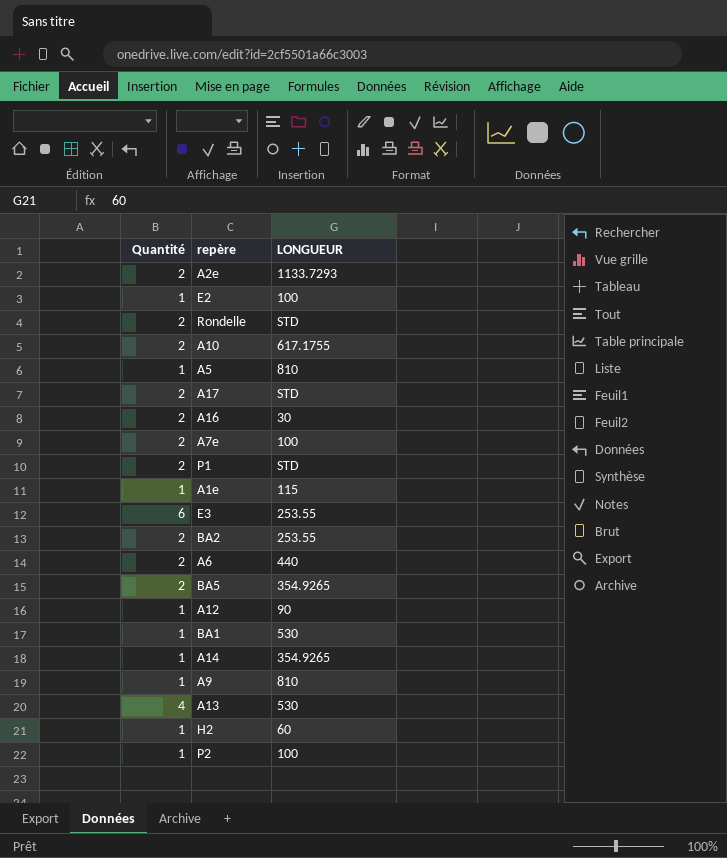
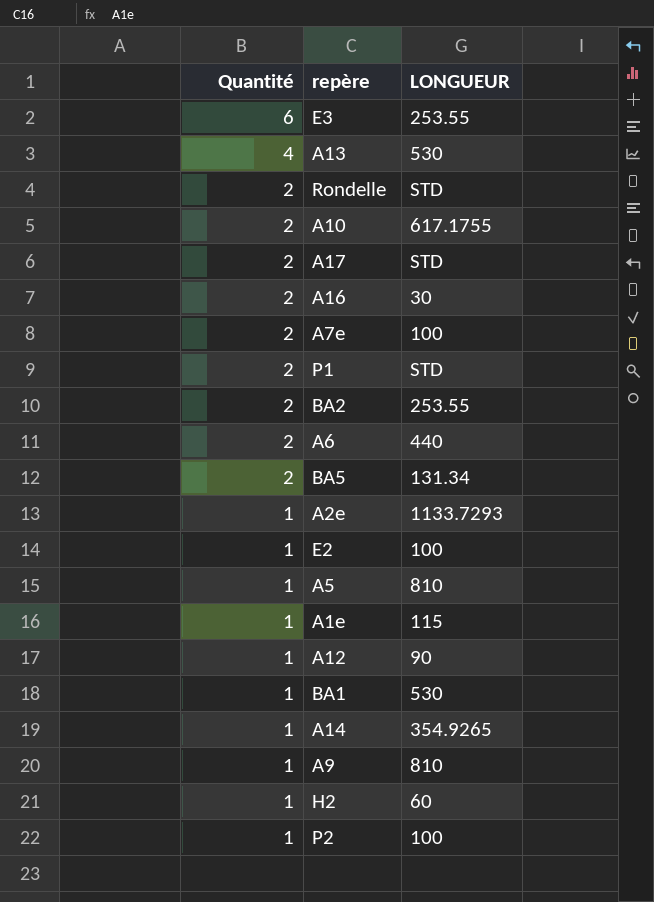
row order: none -> Quantité descending
BA5 | LONGUEUR: 354.9265 -> 131.34
A2e | Quantité: 2 -> 1

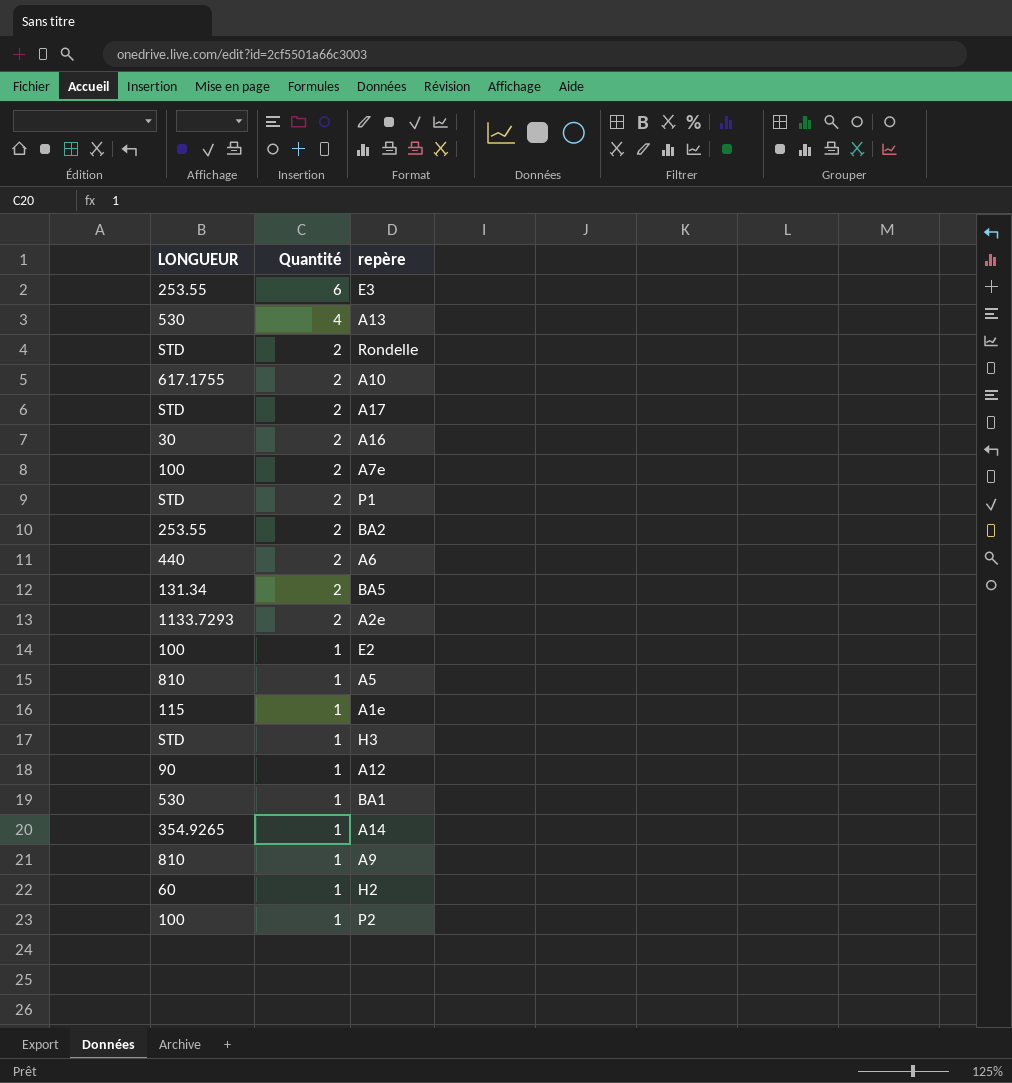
column LONGUEUR | position: 3 -> 1
A2e | Quantité: 1 -> 2
row H3: none -> STD | 1

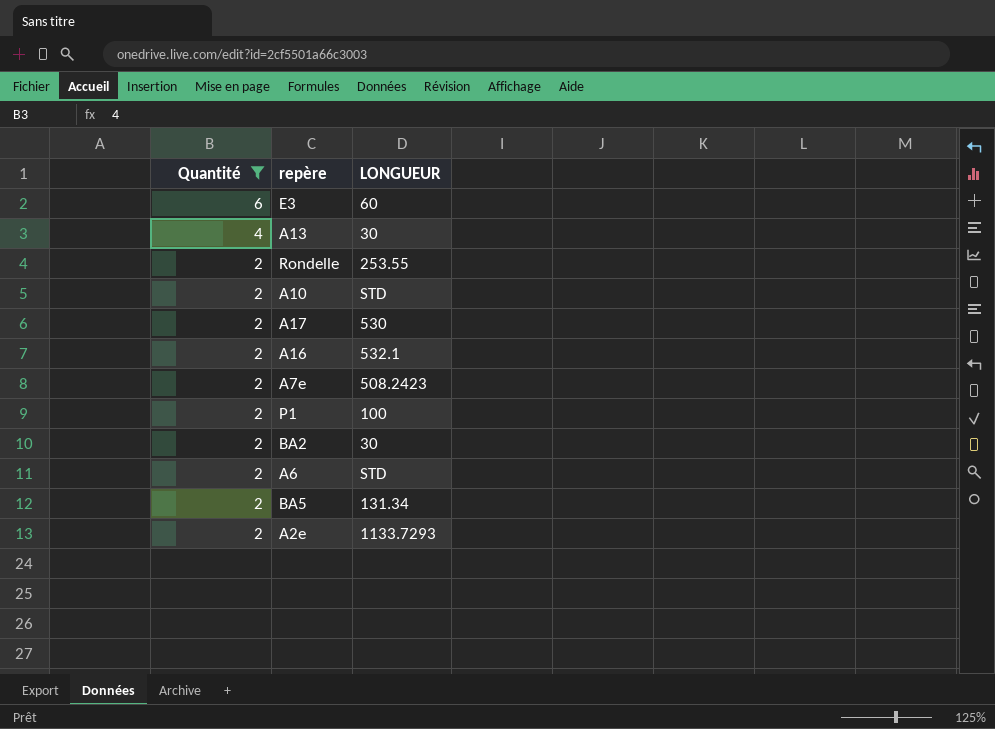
filter: none -> Quantité != 1
column LONGUEUR | position: 1 -> 3
E3 | LONGUEUR: 253.55 -> 60
A13 | LONGUEUR: 530 -> 30
Rondelle | LONGUEUR: STD -> 253.55
A10 | LONGUEUR: 617.1755 -> STD
A17 | LONGUEUR: STD -> 530
A16 | LONGUEUR: 30 -> 532.1
A7e | LONGUEUR: 100 -> 508.2423
P1 | LONGUEUR: STD -> 100
BA2 | LONGUEUR: 253.55 -> 30
A6 | LONGUEUR: 440 -> STD

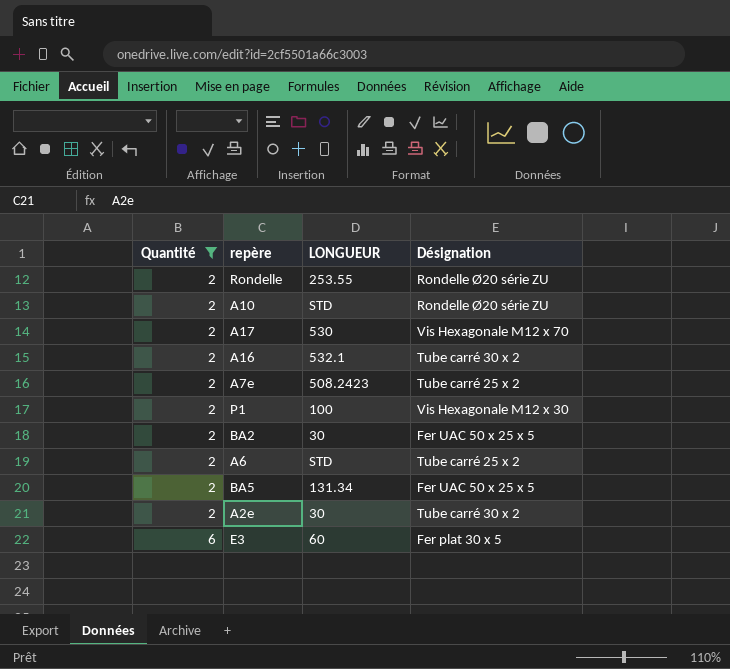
row order: Quantité descending -> Quantité ascending
column Désignation | position: none -> 4
row A13: 4 | 30 -> none
A2e | LONGUEUR: 1133.7293 -> 30

